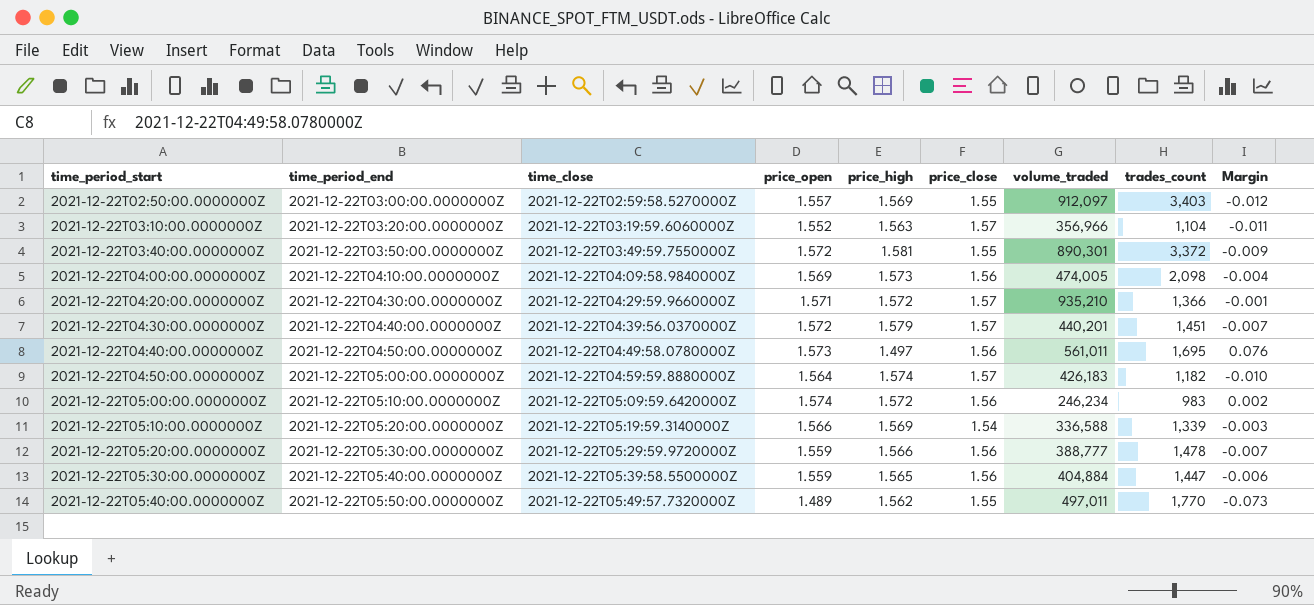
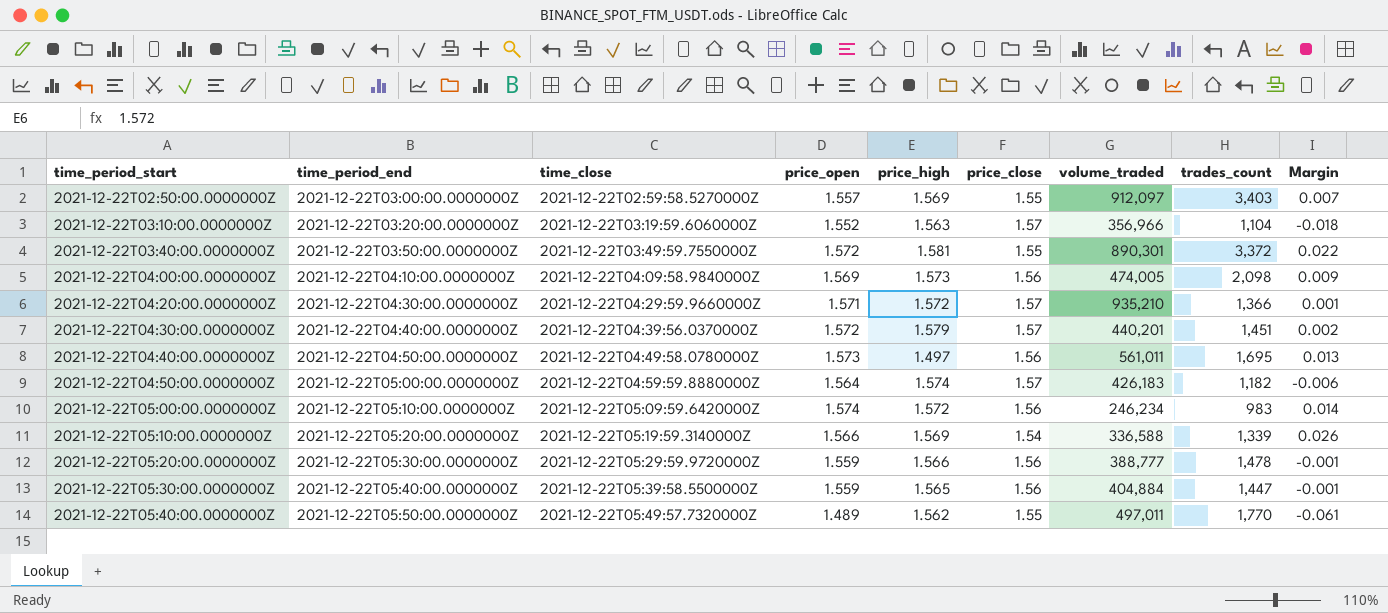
column Margin | formula: [price_open] - [price_high] -> [price_open] - [price_close]

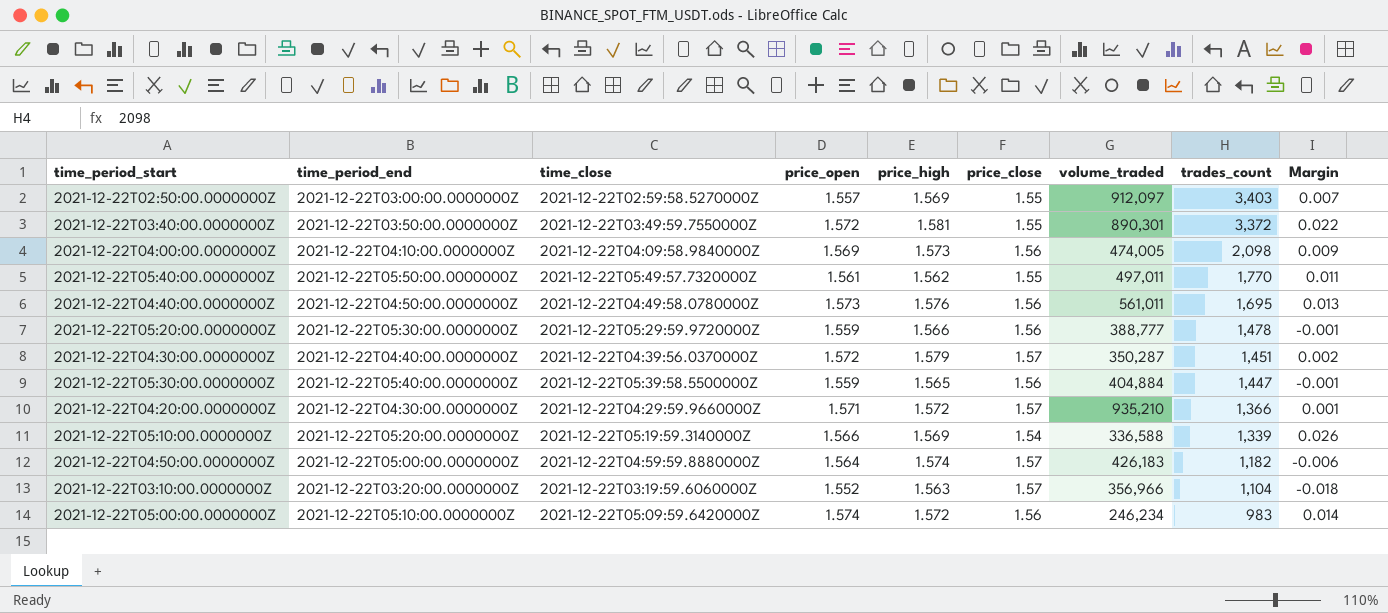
row order: time_period_start ascending -> trades_count descending
2021-12-22T05:40:00.0000000Z | price_open: 1.489 -> 1.561
2021-12-22T05:40:00.0000000Z | Margin: -0.061 -> 0.011
2021-12-22T04:40:00.0000000Z | price_high: 1.497 -> 1.576
2021-12-22T04:30:00.0000000Z | volume_traded: 440,201 -> 350,287

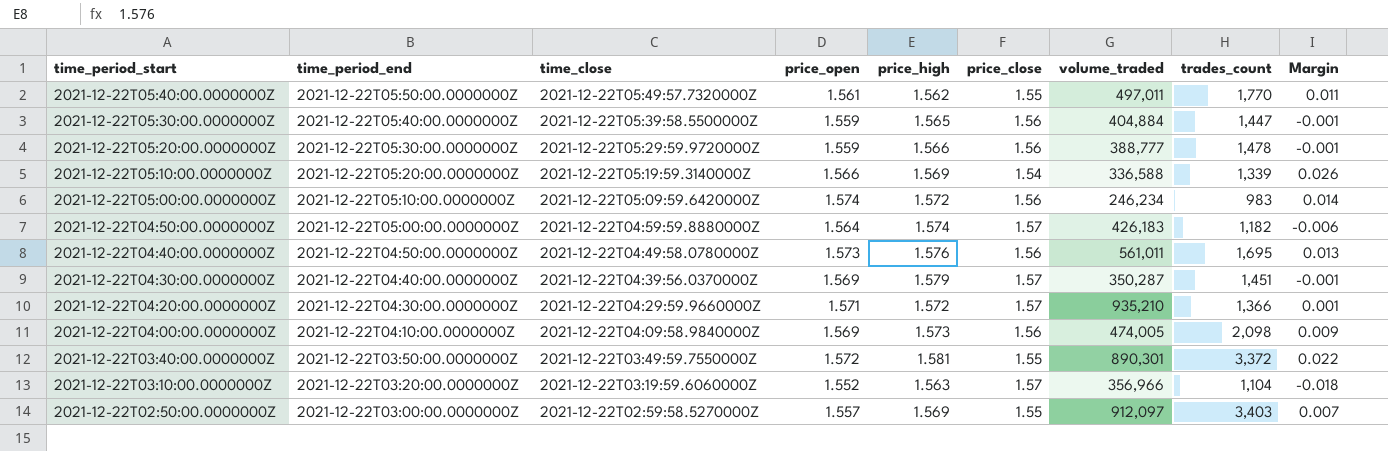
row order: trades_count descending -> time_period_start descending
2021-12-22T04:30:00.0000000Z | price_open: 1.572 -> 1.569
2021-12-22T04:30:00.0000000Z | Margin: 0.002 -> -0.001

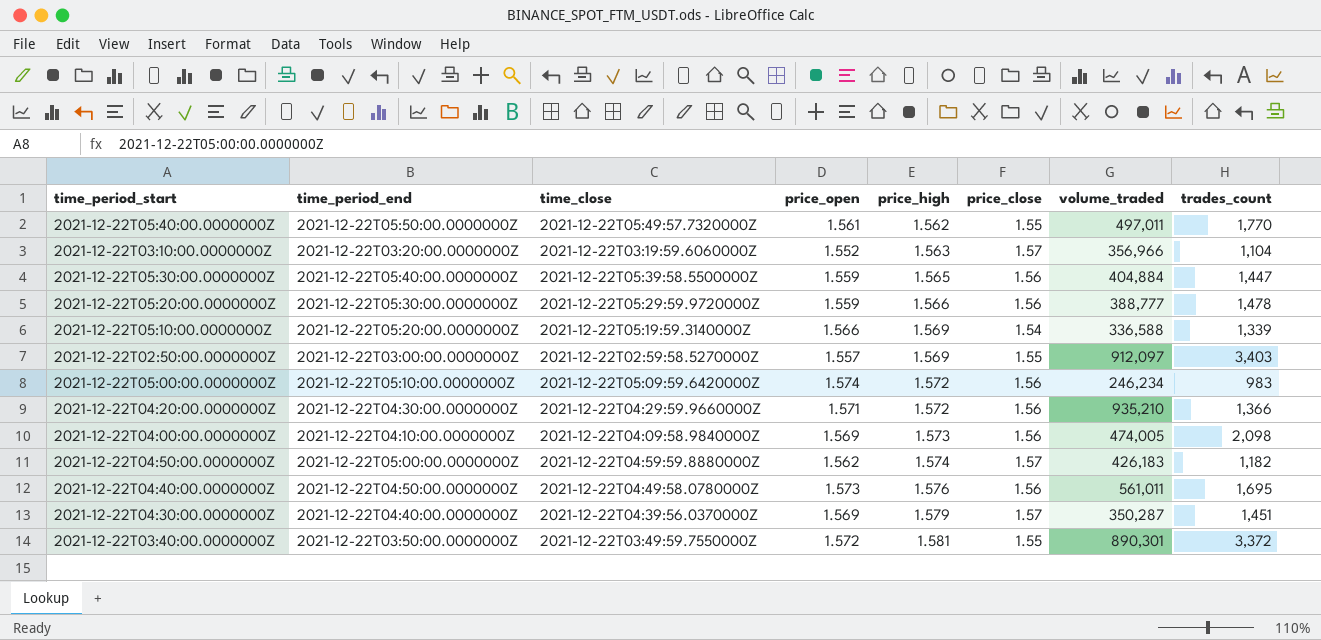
row order: time_period_start descending -> price_high ascending
column Margin | formula: [price_open] - [price_close] -> none
2021-12-22T04:20:00.0000000Z | price_close: 1.57 -> 1.56
2021-12-22T04:50:00.0000000Z | price_open: 1.564 -> 1.562

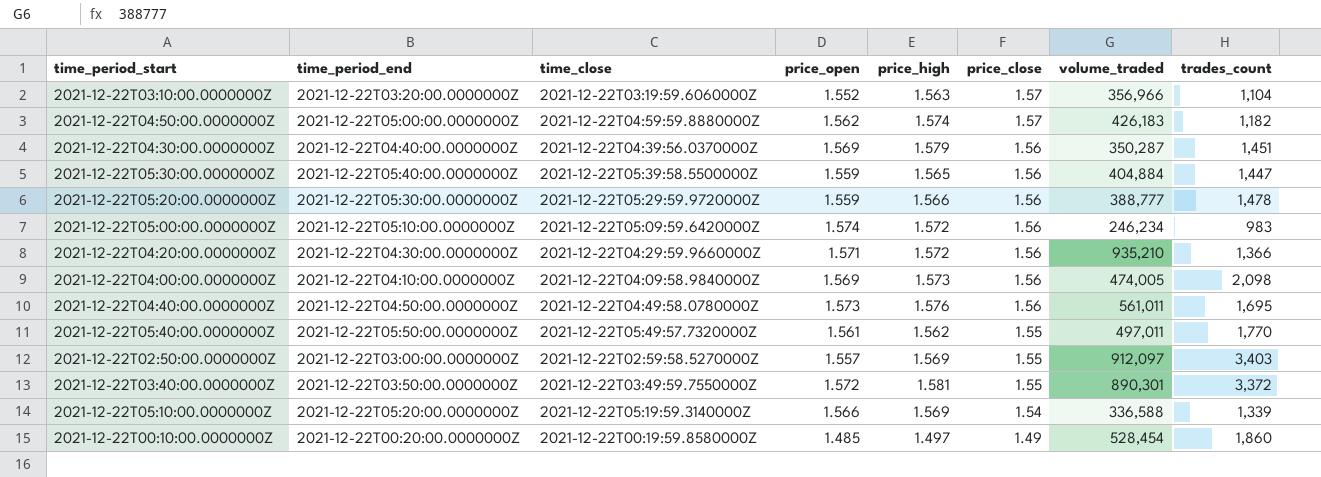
row order: price_high ascending -> price_close descending
2021-12-22T04:30:00.0000000Z | price_close: 1.57 -> 1.56
row 2021-12-22T00:10:00.0000000Z: none -> 2021-12-22T00:20:00.0000000Z | 2021-12-22T00:19:59.8580000Z | 1.485 | 1.497 | 1.49 | 528,454 | 1,860

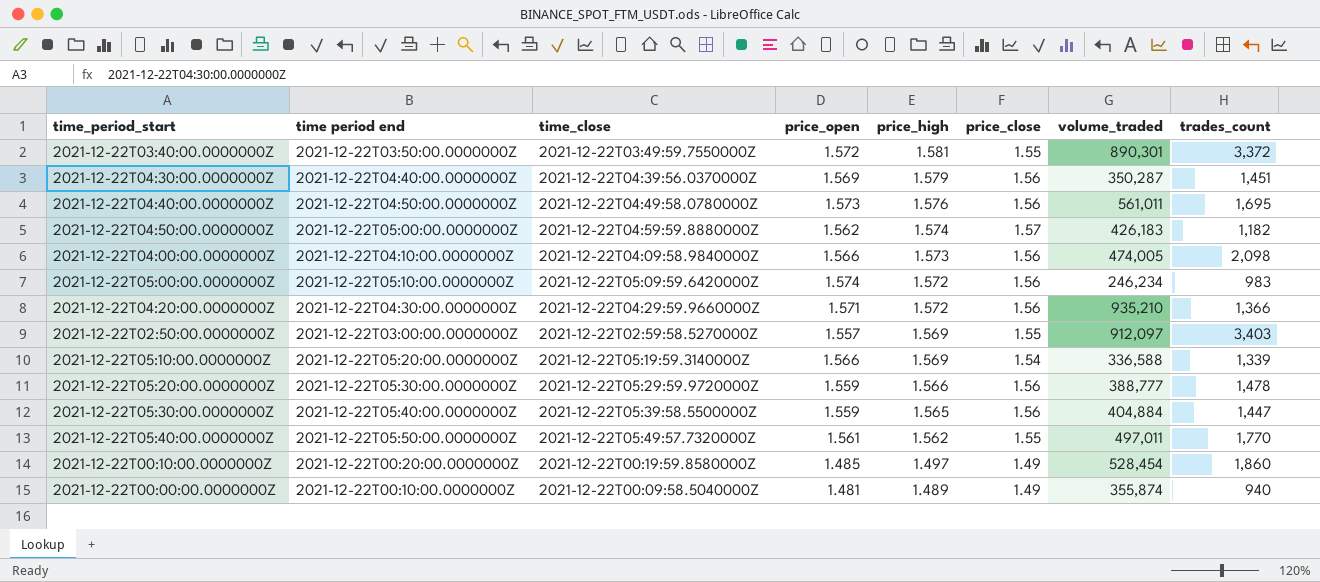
row order: price_close descending -> price_high descending
column name: time_period_end -> time period end
row 2021-12-22T03:10:00.0000000Z: 2021-12-22T03:20:00.0000000Z | 2021-12-22T03:19:59.6060000Z | 1.552 | 1.563 | 1.57 | 356,966 | 1,104 -> none
2021-12-22T04:00:00.0000000Z | price_open: 1.569 -> 1.566
row 2021-12-22T00:00:00.0000000Z: none -> 2021-12-22T00:10:00.0000000Z | 2021-12-22T00:09:58.5040000Z | 1.481 | 1.489 | 1.49 | 355,874 | 940

